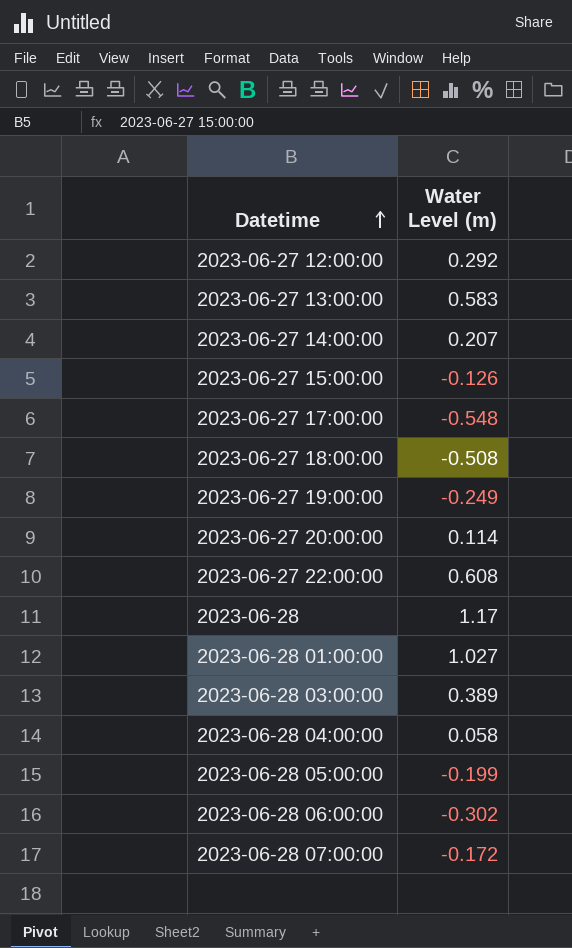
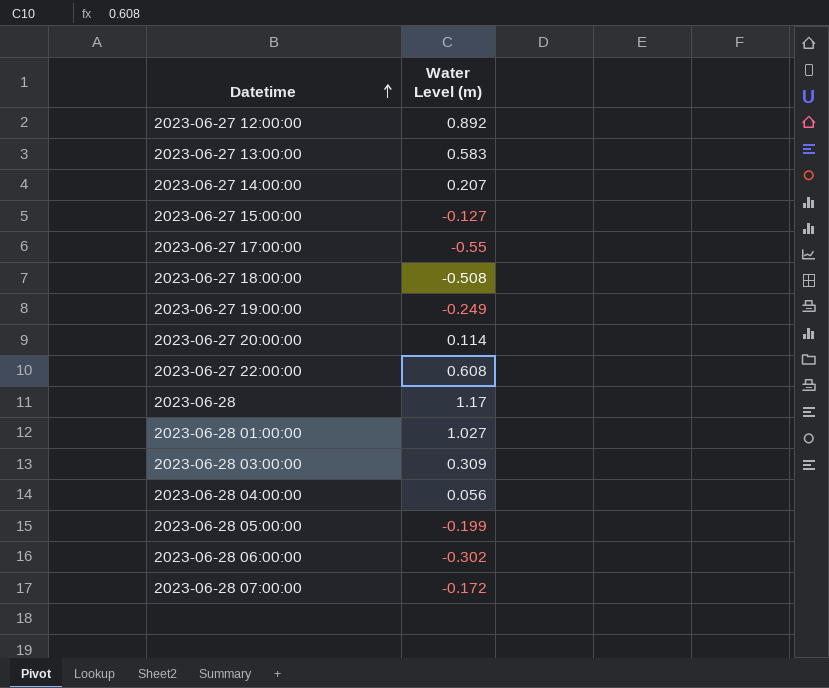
2023-06-27 12:00:00 | Water Level (m): 0.292 -> 0.892
2023-06-27 15:00:00 | Water Level (m): -0.126 -> -0.127
2023-06-27 17:00:00 | Water Level (m): -0.548 -> -0.55
2023-06-28 03:00:00 | Water Level (m): 0.389 -> 0.309
2023-06-28 04:00:00 | Water Level (m): 0.058 -> 0.056

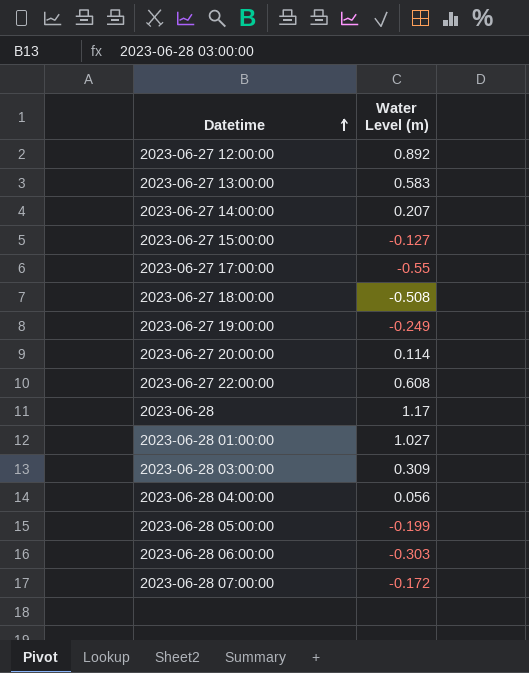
2023-06-28 06:00:00 | Water Level (m): -0.302 -> -0.303

